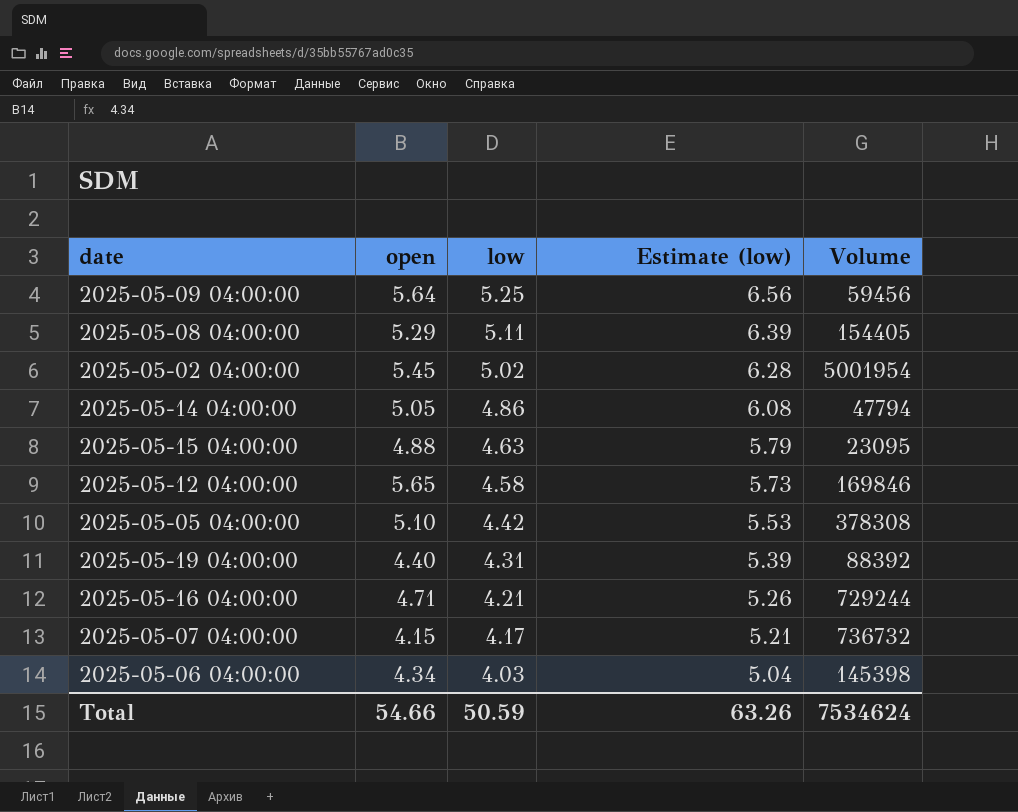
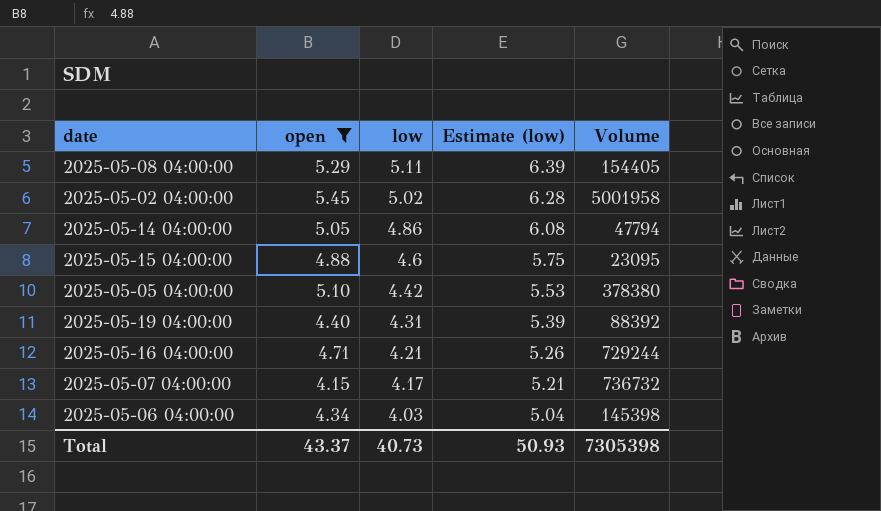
filter: none -> open <= 5.45
2025-05-02 04:00:00 | Volume: 5001954 -> 5001958
2025-05-15 04:00:00 | low: 4.63 -> 4.6
2025-05-15 04:00:00 | Estimate (low): 5.79 -> 5.75
2025-05-05 04:00:00 | Volume: 378308 -> 378380
Total | open: 54.66 -> 43.37
Total | low: 50.59 -> 40.73
Total | Estimate (low): 63.26 -> 50.93
Total | Volume: 7534624 -> 7305398

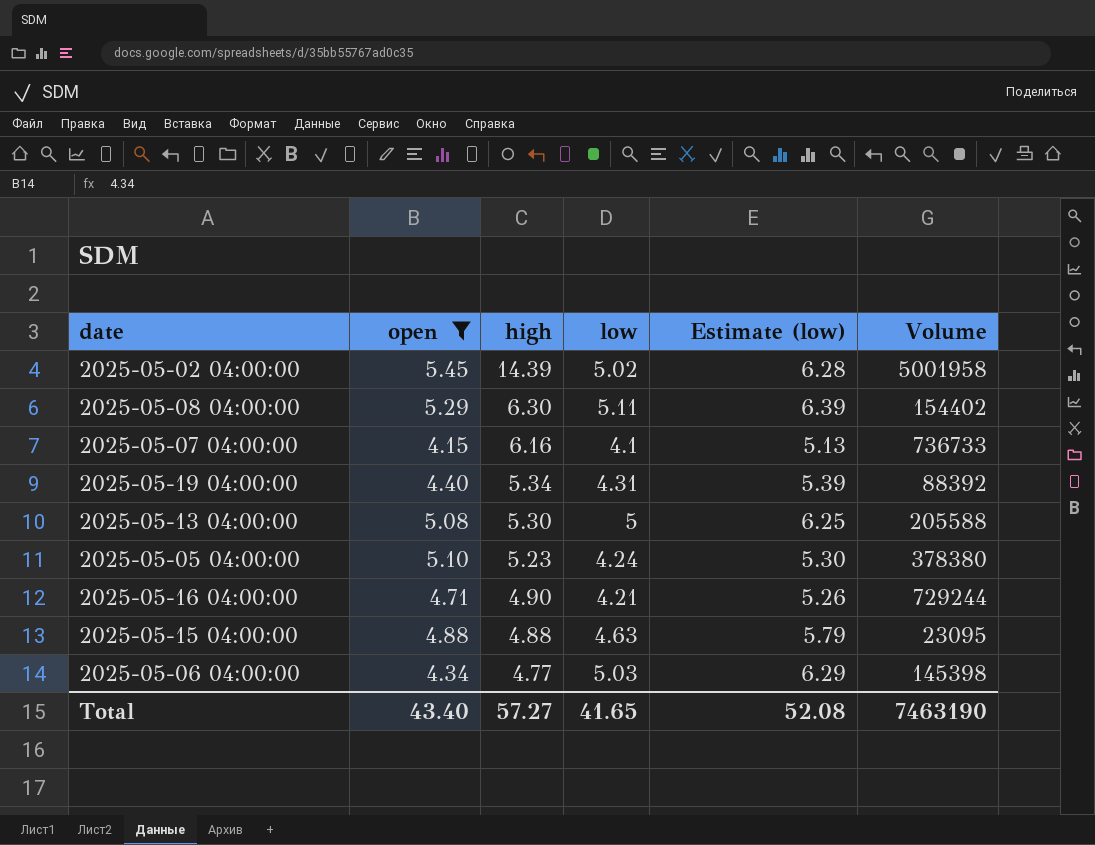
row order: low descending -> high descending
column high | position: none -> 3
row 2025-05-14 04:00:00: 5.05 | 4.86 | 6.08 | 47794 -> none
2025-05-08 04:00:00 | Volume: 154405 -> 154402
2025-05-07 04:00:00 | low: 4.17 -> 4.1
2025-05-07 04:00:00 | Estimate (low): 5.21 -> 5.13
2025-05-07 04:00:00 | Volume: 736732 -> 736733
row 2025-05-13 04:00:00: none -> 5.08 | 5.30 | 5 | 6.25 | 205588
2025-05-05 04:00:00 | low: 4.42 -> 4.24
2025-05-05 04:00:00 | Estimate (low): 5.53 -> 5.30
2025-05-15 04:00:00 | low: 4.6 -> 4.63
2025-05-15 04:00:00 | Estimate (low): 5.75 -> 5.79
2025-05-06 04:00:00 | low: 4.03 -> 5.03
2025-05-06 04:00:00 | Estimate (low): 5.04 -> 6.29
Total | open: 43.37 -> 43.40
Total | low: 40.73 -> 41.65
Total | Estimate (low): 50.93 -> 52.08
Total | Volume: 7305398 -> 7463190

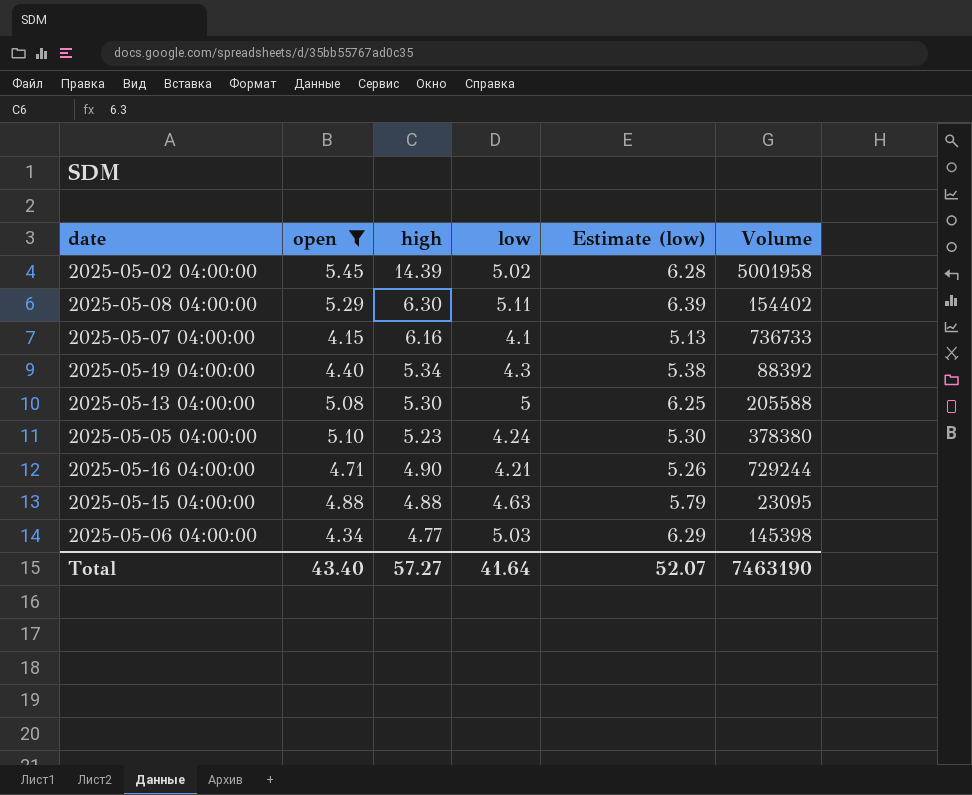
2025-05-19 04:00:00 | low: 4.31 -> 4.3
2025-05-19 04:00:00 | Estimate (low): 5.39 -> 5.38
Total | low: 41.65 -> 41.64
Total | Estimate (low): 52.08 -> 52.07

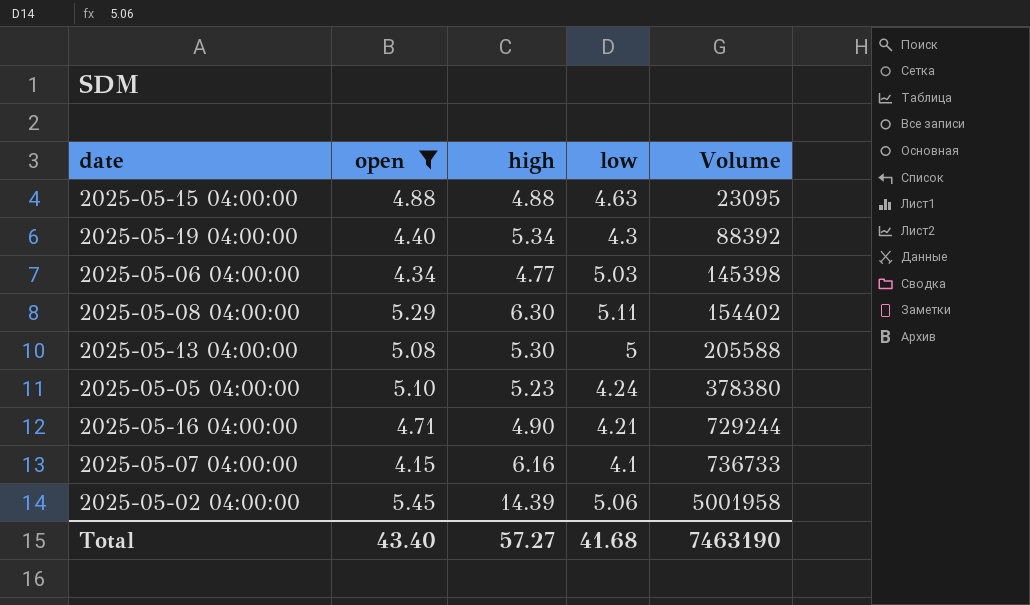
row order: high descending -> Volume ascending
column Estimate (low) | formula: [low] * 1.25 -> none
2025-05-02 04:00:00 | low: 5.02 -> 5.06
Total | low: 41.64 -> 41.68

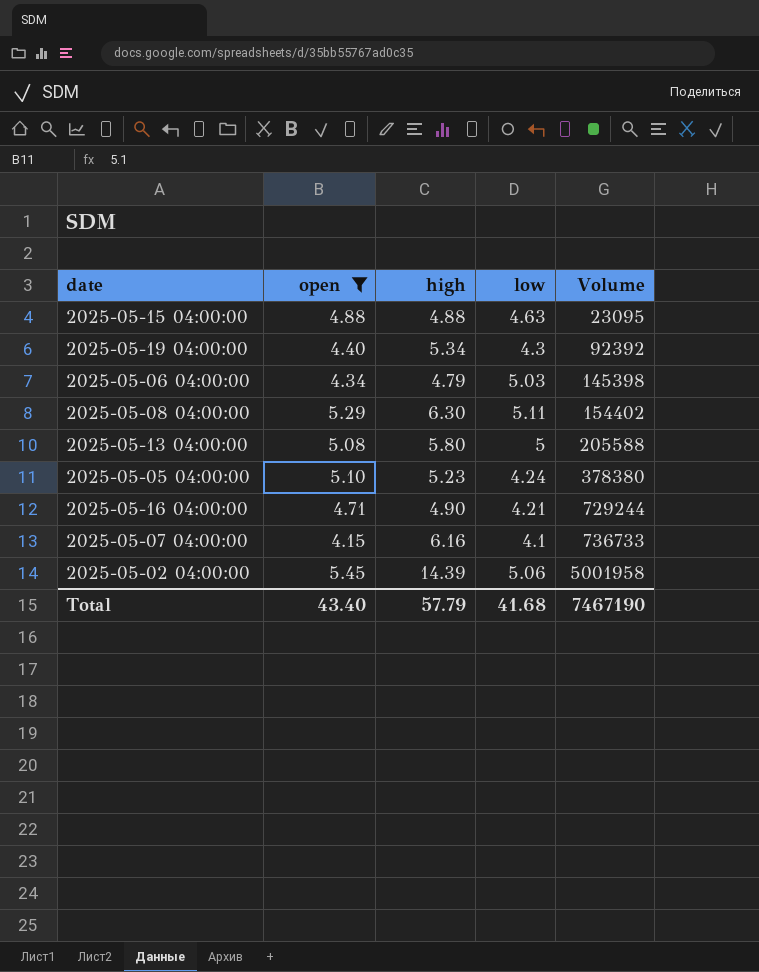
2025-05-19 04:00:00 | Volume: 88392 -> 92392
2025-05-06 04:00:00 | high: 4.77 -> 4.79
2025-05-13 04:00:00 | high: 5.30 -> 5.80
Total | high: 57.27 -> 57.79
Total | Volume: 7463190 -> 7467190

